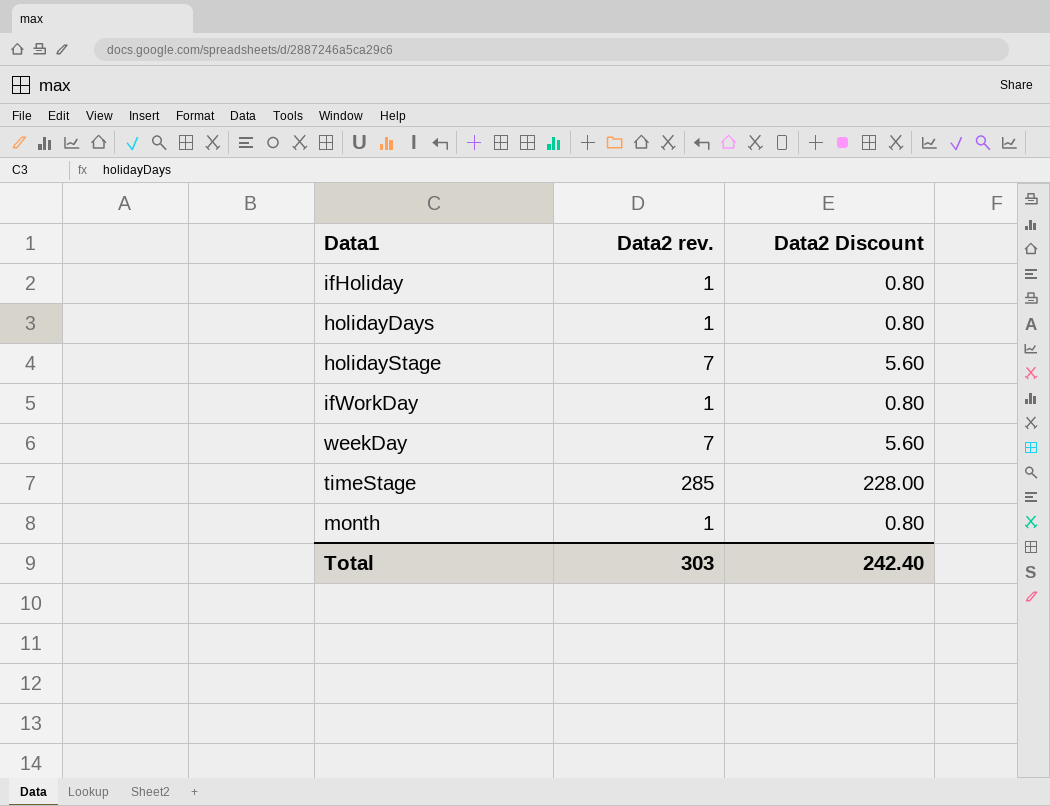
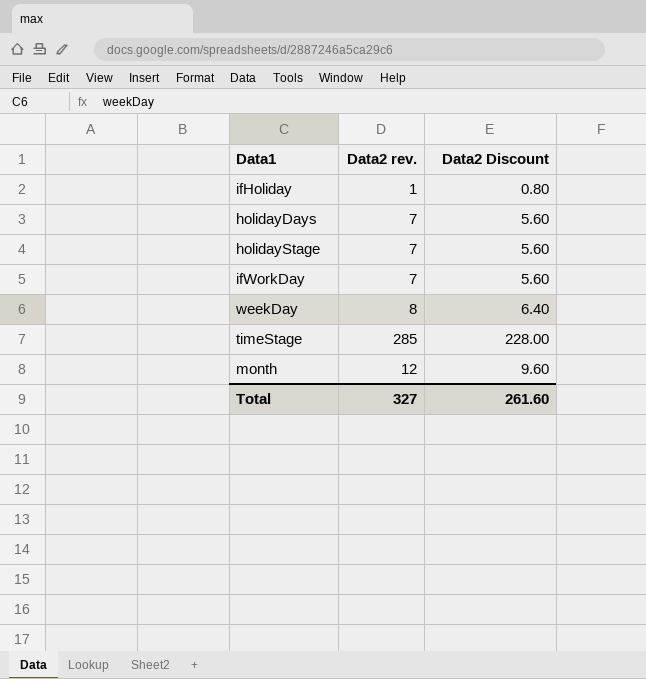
holidayDays | Data2 rev.: 1 -> 7
holidayDays | Data2 Discount: 0.80 -> 5.60
ifWorkDay | Data2 rev.: 1 -> 7
ifWorkDay | Data2 Discount: 0.80 -> 5.60
weekDay | Data2 rev.: 7 -> 8
weekDay | Data2 Discount: 5.60 -> 6.40
month | Data2 rev.: 1 -> 12
month | Data2 Discount: 0.80 -> 9.60
Total | Data2 rev.: 303 -> 327
Total | Data2 Discount: 242.40 -> 261.60

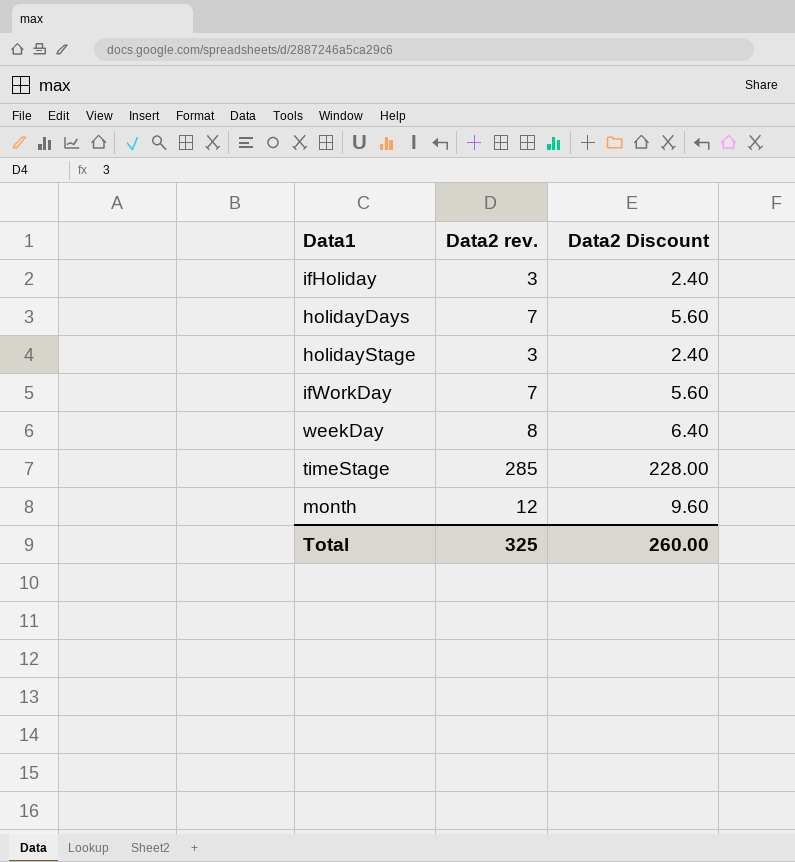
ifHoliday | Data2 rev.: 1 -> 3
ifHoliday | Data2 Discount: 0.80 -> 2.40
holidayStage | Data2 rev.: 7 -> 3
holidayStage | Data2 Discount: 5.60 -> 2.40
Total | Data2 rev.: 327 -> 325
Total | Data2 Discount: 261.60 -> 260.00

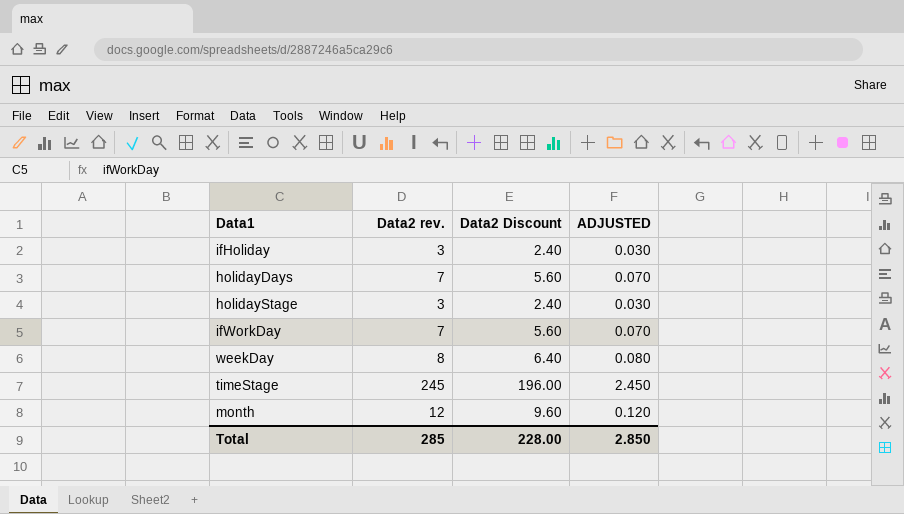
column ADJUSTED | formula: none -> [Data2 rev.] * 0.01
timeStage | Data2 rev.: 285 -> 245
timeStage | Data2 Discount: 228.00 -> 196.00
Total | Data2 rev.: 325 -> 285
Total | Data2 Discount: 260.00 -> 228.00

